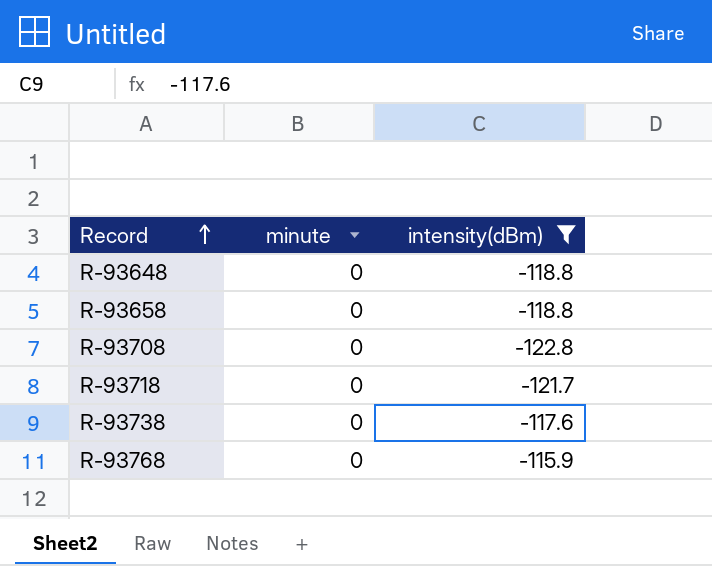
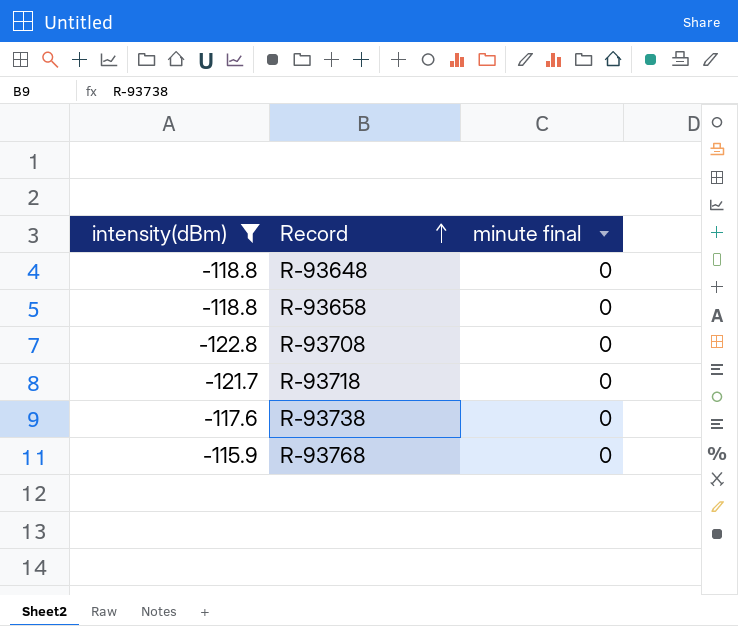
column intensity(dBm) | position: 3 -> 1
column name: minute -> minute final

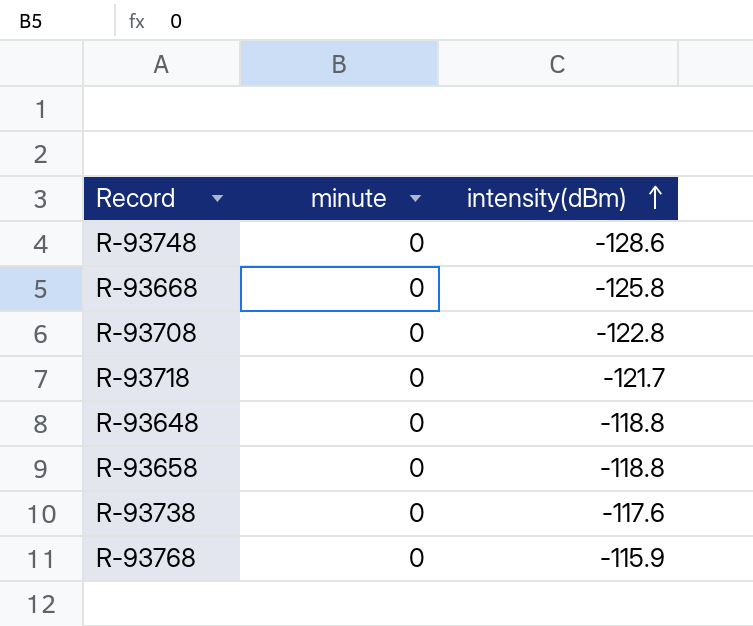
filter: intensity(dBm) >= -122.8 -> none
row order: Record ascending -> intensity(dBm) ascending
column name: minute final -> minute
column intensity(dBm) | position: 1 -> 3

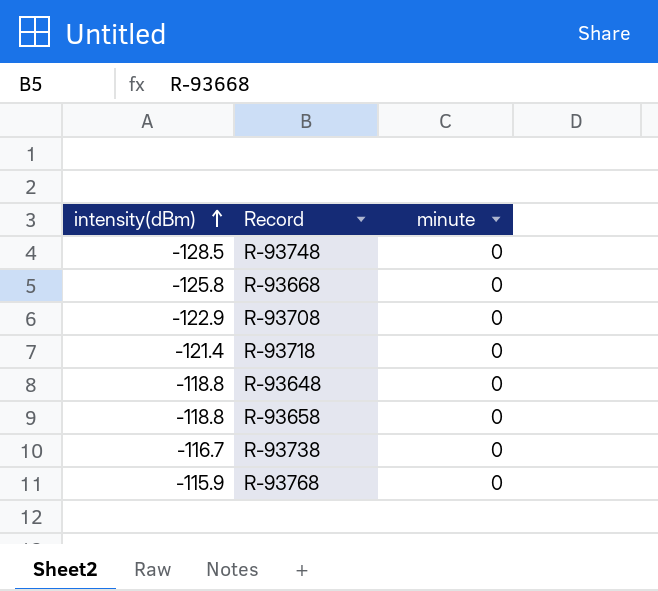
column intensity(dBm) | position: 3 -> 1
R-93748 | intensity(dBm): -128.6 -> -128.5
R-93708 | intensity(dBm): -122.8 -> -122.9
R-93718 | intensity(dBm): -121.7 -> -121.4
R-93738 | intensity(dBm): -117.6 -> -116.7

